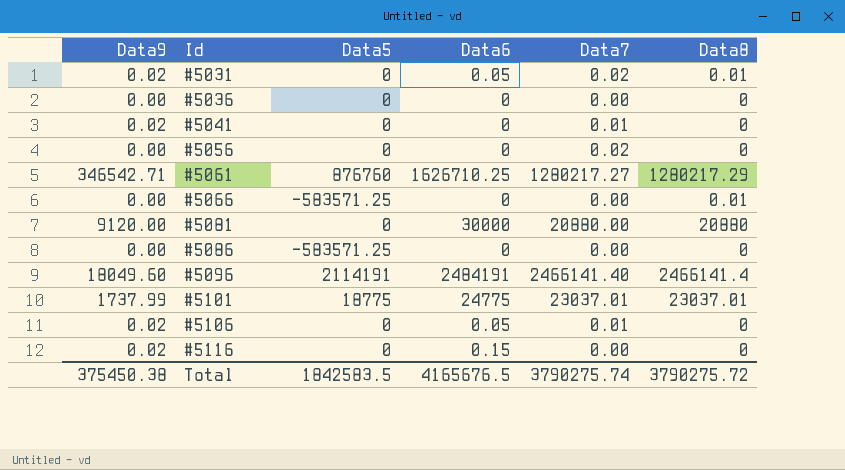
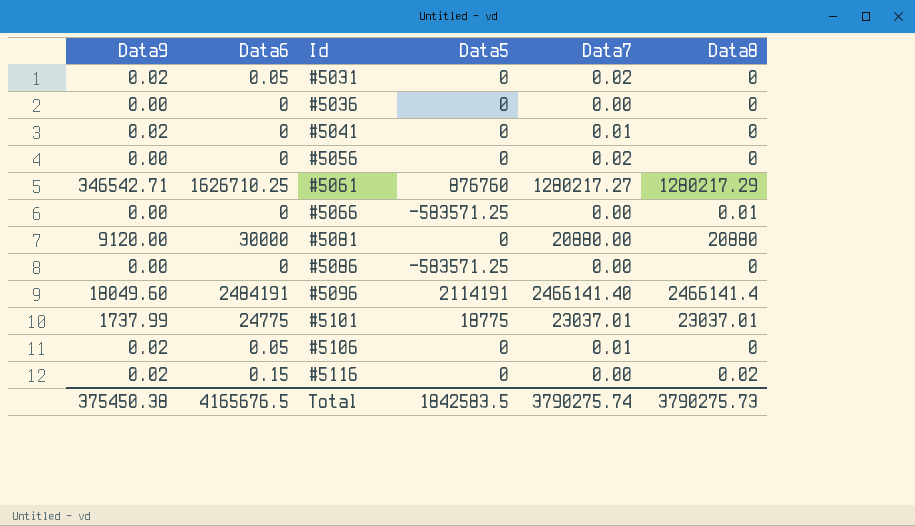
column Data6 | position: 4 -> 2
#5031 | Data8: 0.01 -> 0
#5116 | Data8: 0 -> 0.02
Total | Data8: 3790275.72 -> 3790275.73

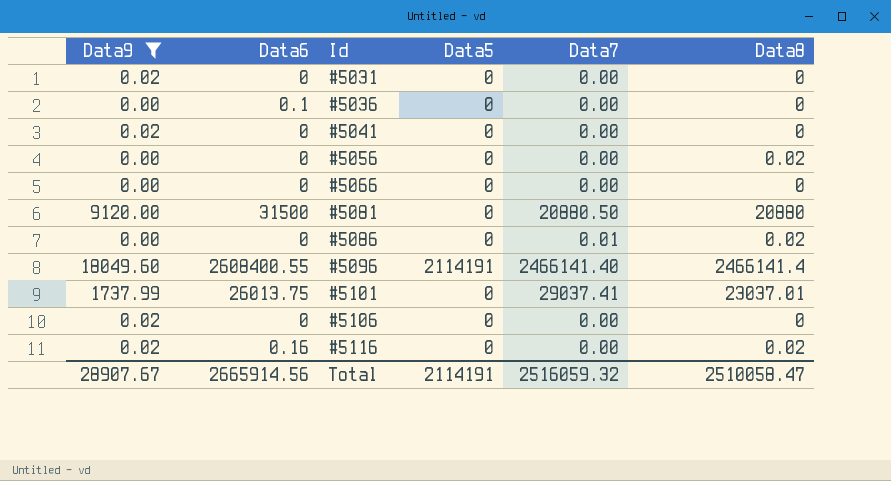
filter: none -> Data9 != 346542.71
#5031 | Data6: 0.05 -> 0
#5031 | Data7: 0.02 -> 0.00
#5036 | Data6: 0 -> 0.1
#5041 | Data7: 0.01 -> 0.00
#5056 | Data7: 0.02 -> 0.00
#5056 | Data8: 0 -> 0.02
#5066 | Data5: -583571.25 -> 0
#5066 | Data8: 0.01 -> 0
#5081 | Data6: 30000 -> 31500
#5081 | Data7: 20880.00 -> 20880.50
#5086 | Data5: -583571.25 -> 0
#5086 | Data7: 0.00 -> 0.01
#5086 | Data8: 0 -> 0.02
#5096 | Data6: 2484191 -> 2608400.55
#5101 | Data6: 24775 -> 26013.75
#5101 | Data5: 18775 -> 0
#5101 | Data7: 23037.01 -> 29037.41
#5106 | Data6: 0.05 -> 0
#5106 | Data7: 0.01 -> 0.00
#5116 | Data6: 0.15 -> 0.16
Total | Data9: 375450.38 -> 28907.67
Total | Data6: 4165676.5 -> 2665914.56
Total | Data5: 1842583.5 -> 2114191
Total | Data7: 3790275.74 -> 2516059.32
Total | Data8: 3790275.73 -> 2510058.47

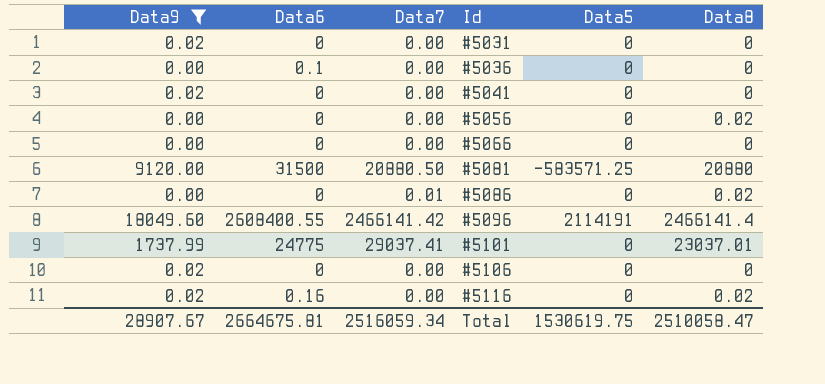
column Data7 | position: 5 -> 3
#5081 | Data5: 0 -> -583571.25
#5096 | Data7: 2466141.40 -> 2466141.42
#5101 | Data6: 26013.75 -> 24775
Total | Data6: 2665914.56 -> 2664675.81
Total | Data7: 2516059.32 -> 2516059.34
Total | Data5: 2114191 -> 1530619.75

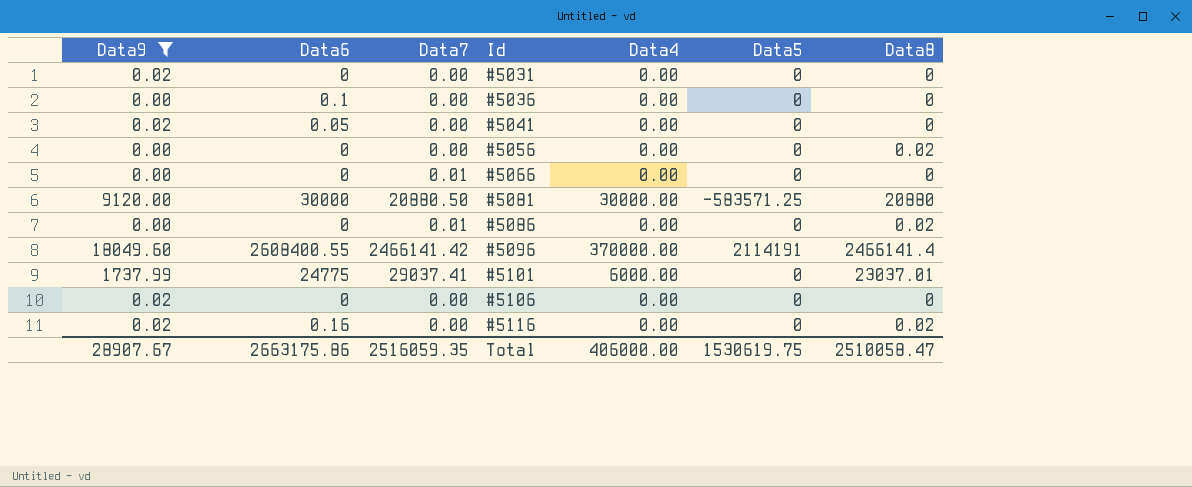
column Data4 | position: none -> 5
#5041 | Data6: 0 -> 0.05
#5066 | Data7: 0.00 -> 0.01
#5081 | Data6: 31500 -> 30000
Total | Data6: 2664675.81 -> 2663175.86
Total | Data7: 2516059.34 -> 2516059.35

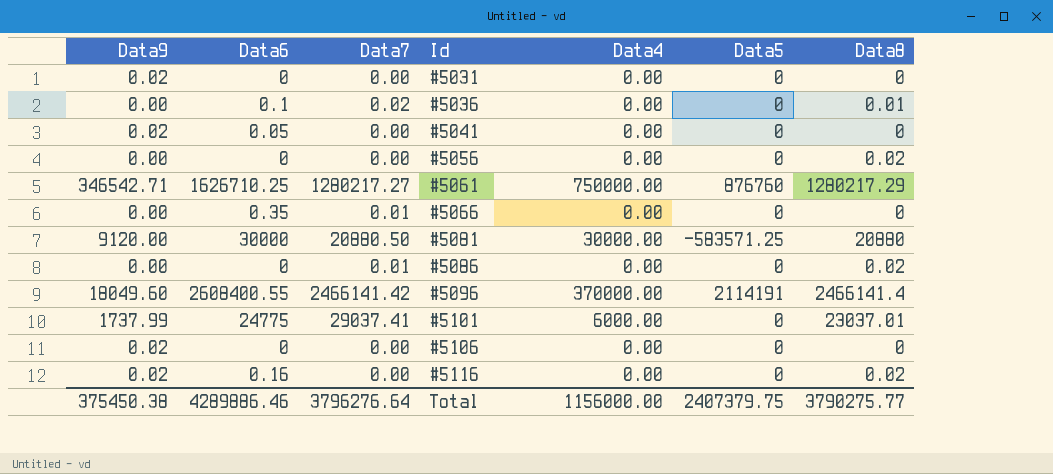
filter: Data9 != 346542.71 -> none
#5036 | Data7: 0.00 -> 0.02
#5036 | Data8: 0 -> 0.01
#5066 | Data6: 0 -> 0.35
Total | Data9: 28907.67 -> 375450.38
Total | Data6: 2663175.86 -> 4289886.46
Total | Data7: 2516059.35 -> 3796276.64
Total | Data4: 406000.00 -> 1156000.00
Total | Data5: 1530619.75 -> 2407379.75
Total | Data8: 2510058.47 -> 3790275.77

